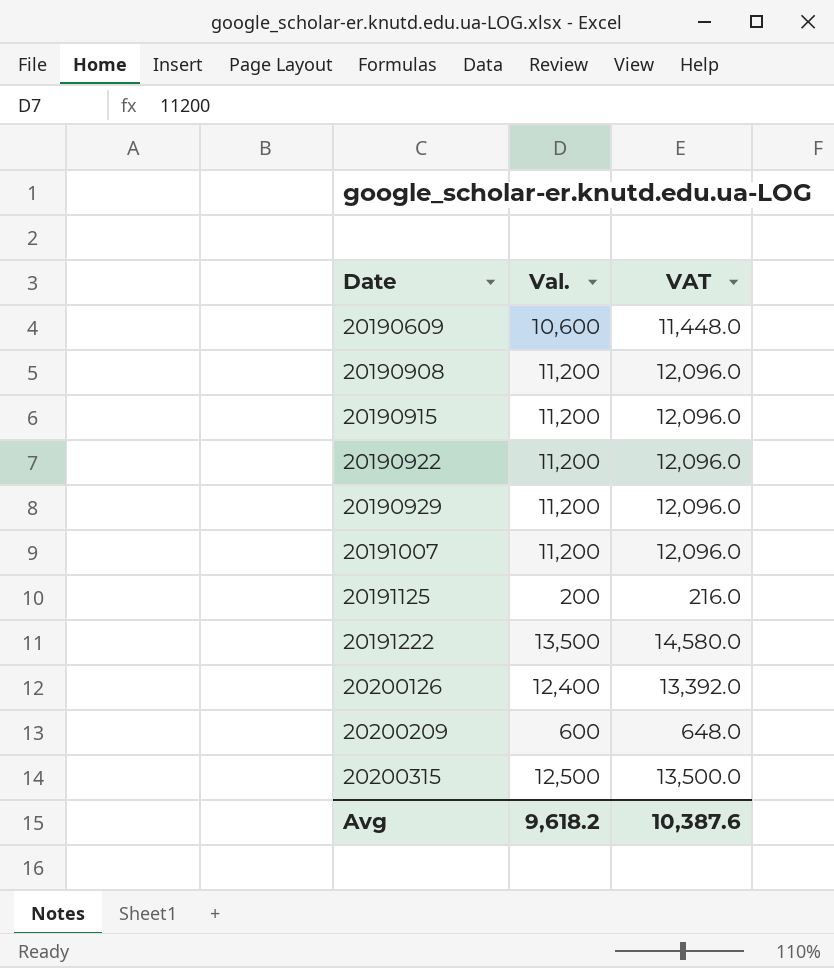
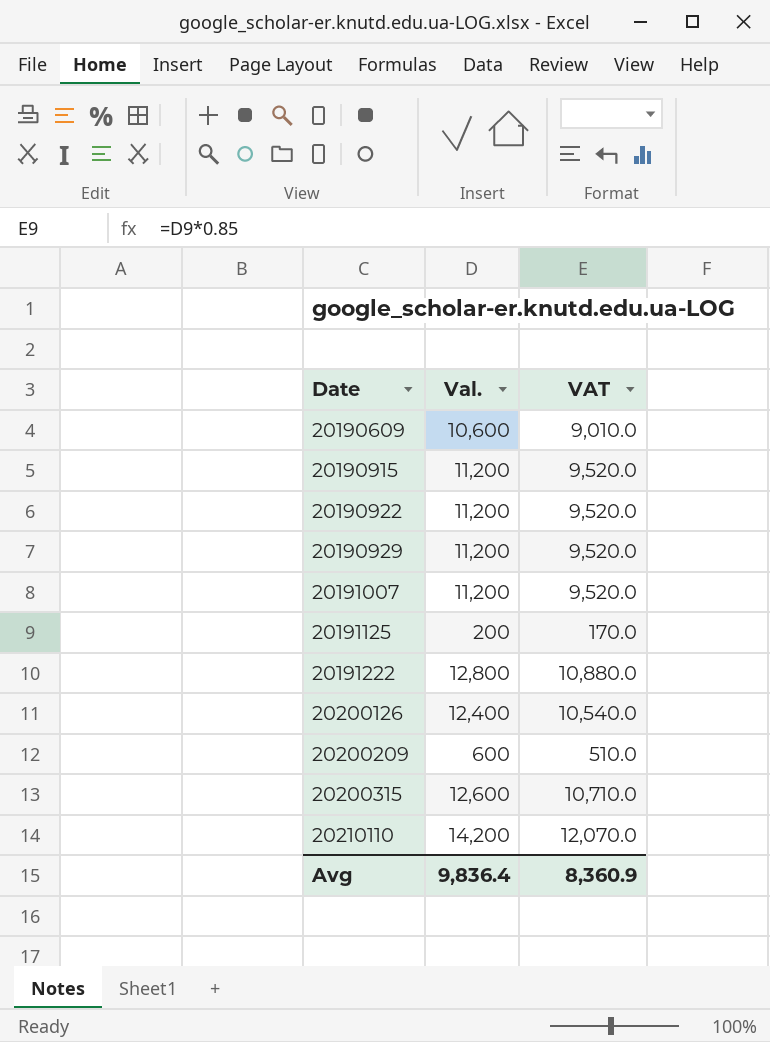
column VAT | formula: [Val.] * 1.08 -> [Val.] * 0.85
row 20190908: 11,200 | 12,096.0 -> none
20191222 | Val.: 13,500 -> 12,800
20200315 | Val.: 12,500 -> 12,600
row 20210110: none -> 14,200 | 12,070.0
Avg | Val.: 9,618.2 -> 9,836.4
Avg | VAT: 10,387.6 -> 8,360.9

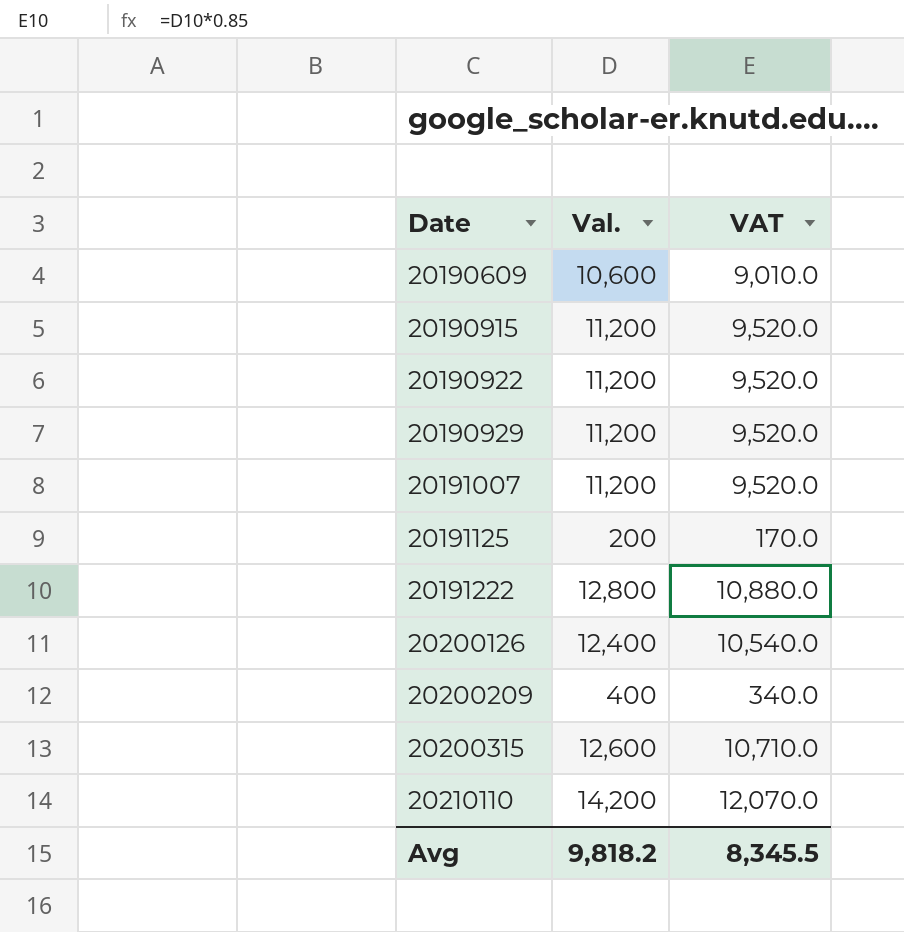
20200209 | Val.: 600 -> 400
20200209 | VAT: 510.0 -> 340.0
Avg | Val.: 9,836.4 -> 9,818.2
Avg | VAT: 8,360.9 -> 8,345.5

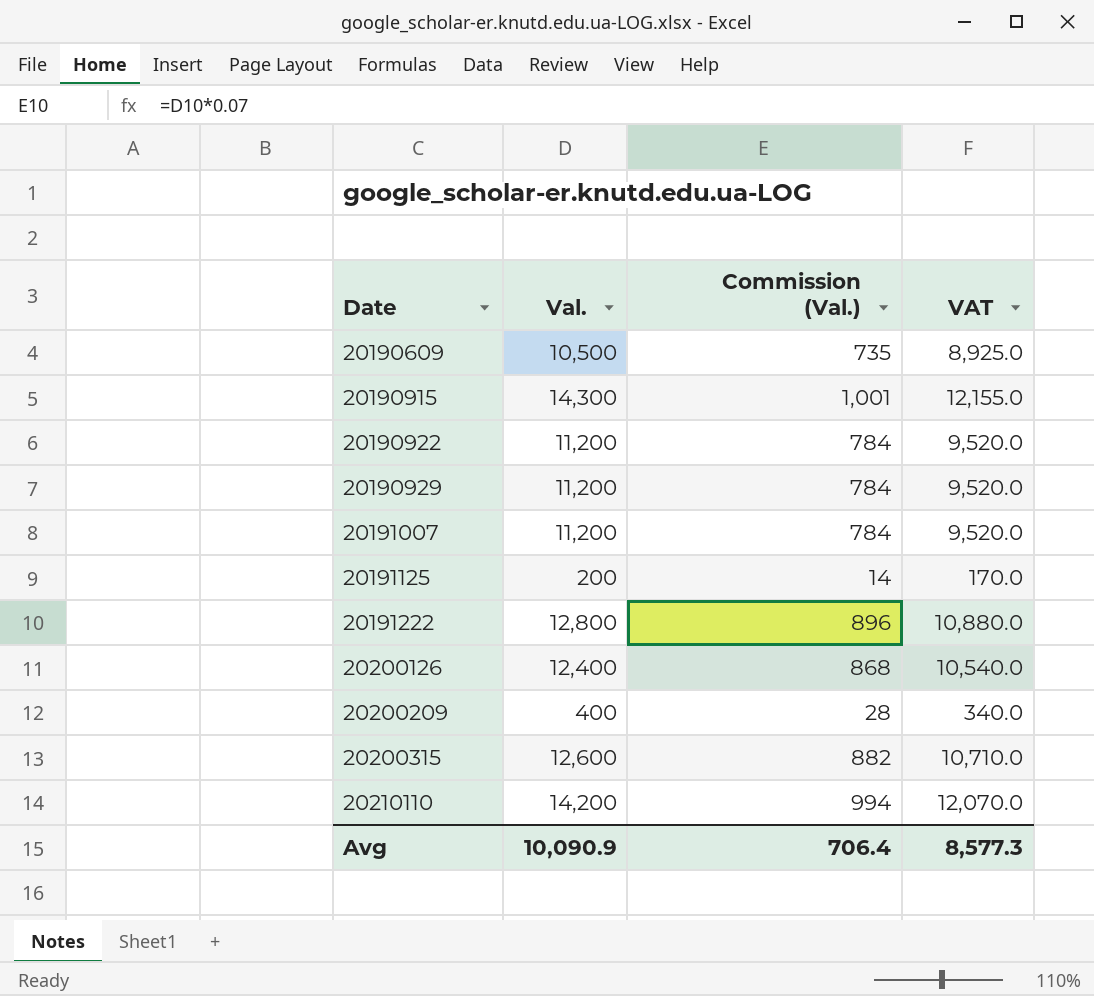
column Commission (Val.) | formula: none -> [Val.] * 0.07
20190609 | Val.: 10,600 -> 10,500
20190609 | VAT: 9,010.0 -> 8,925.0
20190915 | Val.: 11,200 -> 14,300
20190915 | VAT: 9,520.0 -> 12,155.0
Avg | Val.: 9,818.2 -> 10,090.9
Avg | VAT: 8,345.5 -> 8,577.3

